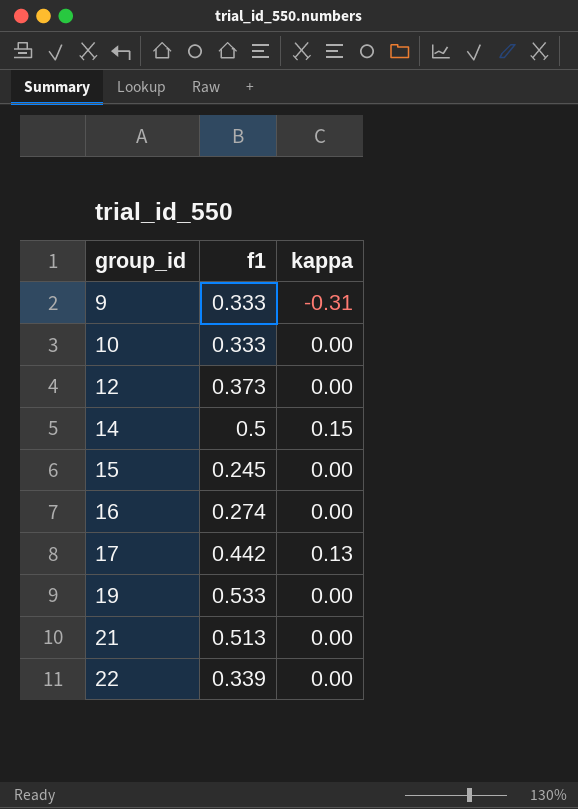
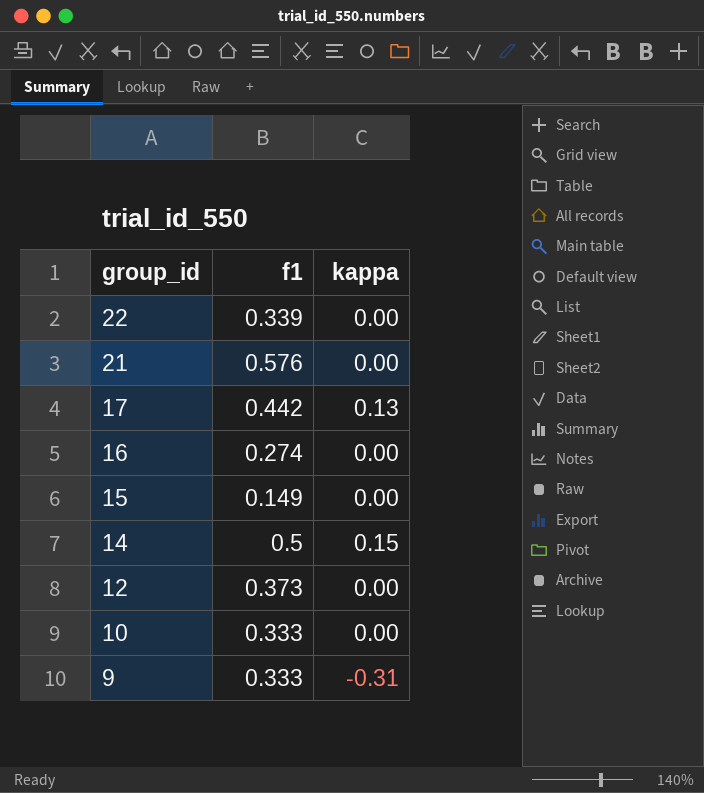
row order: group_id ascending -> group_id descending
row 19: 0.533 | 0.00 -> none
21 | f1: 0.513 -> 0.576
15 | f1: 0.245 -> 0.149

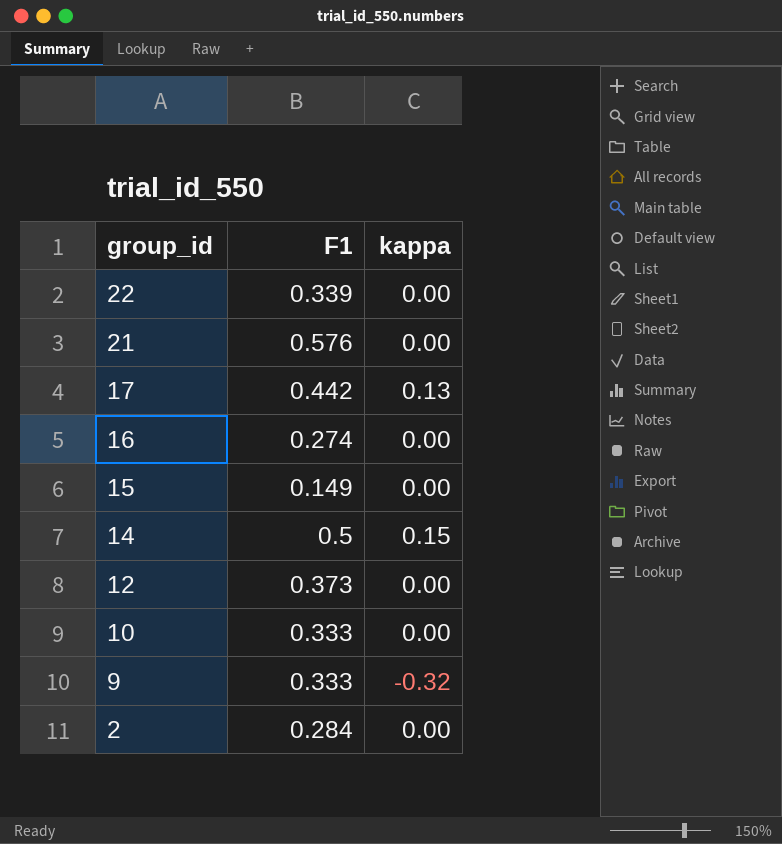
column name: f1 -> F1
9 | kappa: -0.31 -> -0.32
row 2: none -> 0.284 | 0.00

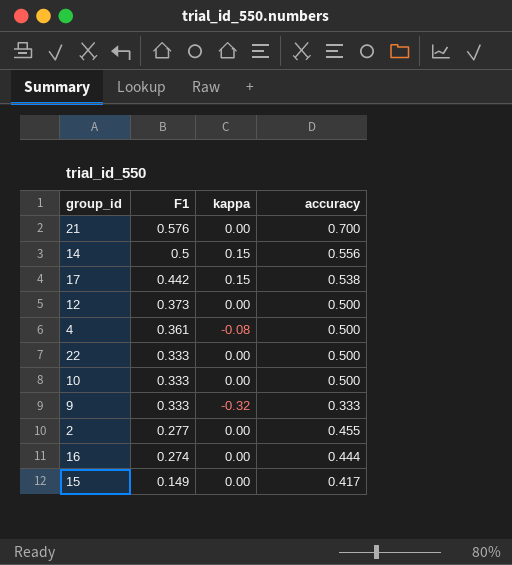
row order: group_id descending -> F1 descending
column accuracy | position: none -> 4
17 | kappa: 0.13 -> 0.15
row 4: none -> 0.361 | -0.08 | 0.500
22 | F1: 0.339 -> 0.333
2 | F1: 0.284 -> 0.277

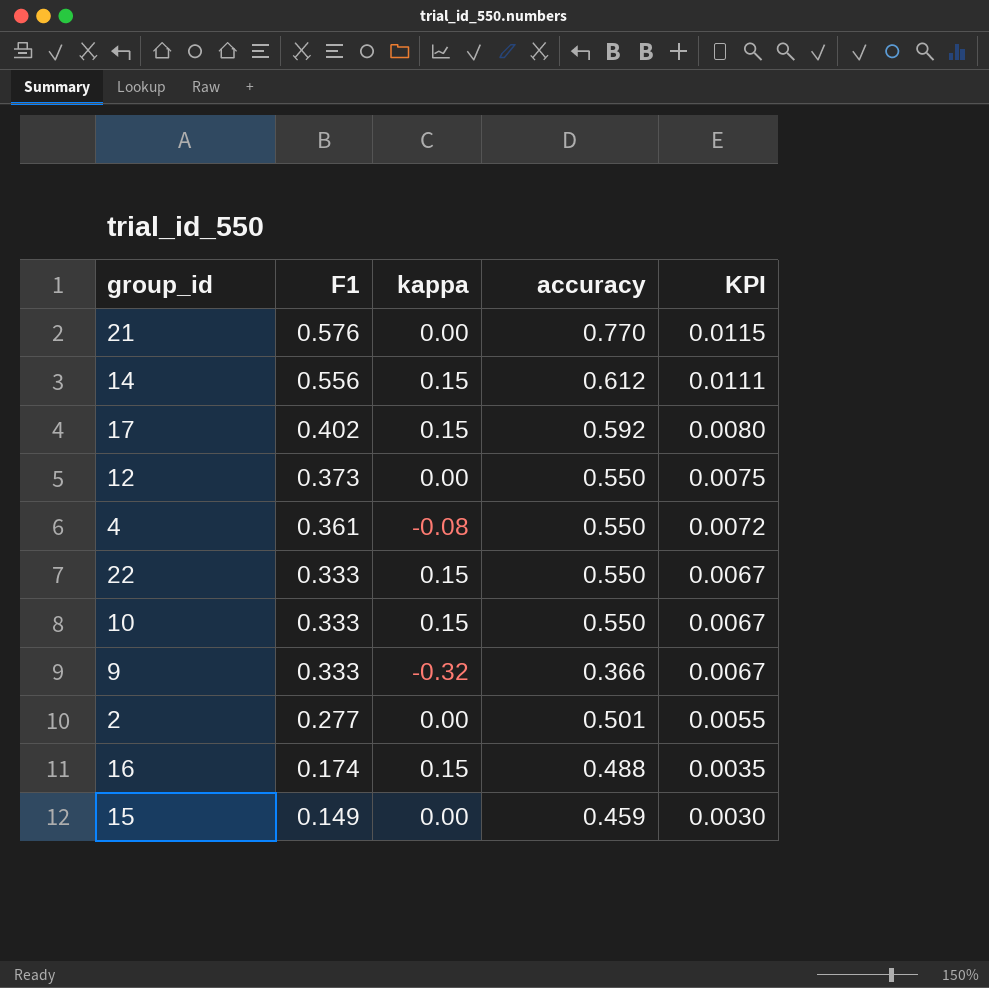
column KPI | formula: none -> [F1] * 0.02
21 | accuracy: 0.700 -> 0.770
14 | F1: 0.5 -> 0.556
14 | accuracy: 0.556 -> 0.612
17 | F1: 0.442 -> 0.402
17 | accuracy: 0.538 -> 0.592
12 | accuracy: 0.500 -> 0.550
4 | accuracy: 0.500 -> 0.550
22 | kappa: 0.00 -> 0.15
22 | accuracy: 0.500 -> 0.550
10 | kappa: 0.00 -> 0.15
10 | accuracy: 0.500 -> 0.550
9 | accuracy: 0.333 -> 0.366
2 | accuracy: 0.455 -> 0.501
16 | F1: 0.274 -> 0.174
16 | kappa: 0.00 -> 0.15
16 | accuracy: 0.444 -> 0.488
15 | accuracy: 0.417 -> 0.459

